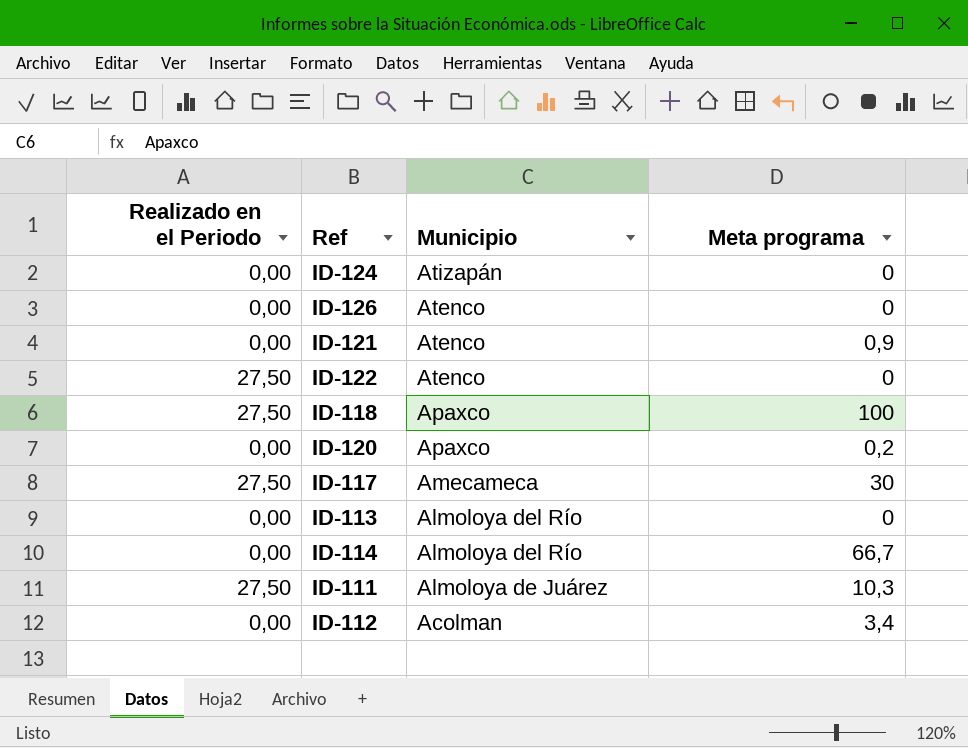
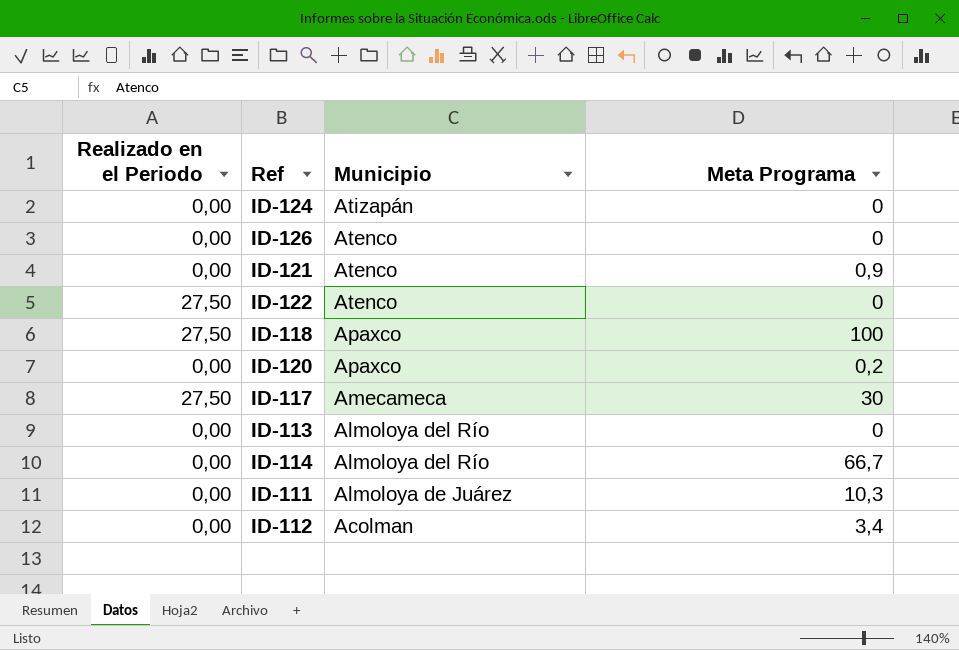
column name: Meta programa -> Meta Programa
ID-111 | Realizado en el Periodo: 27,50 -> 0,00

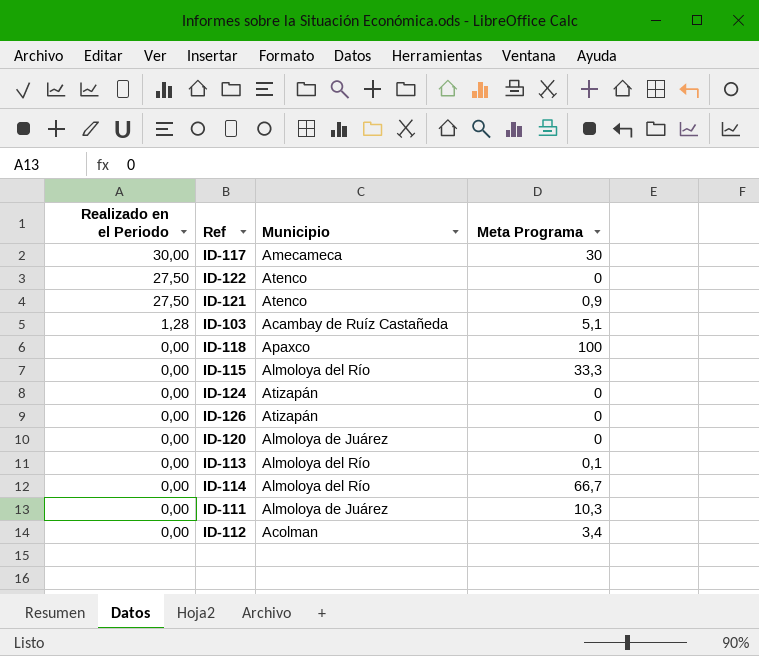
row order: Municipio descending -> Realizado en el Periodo descending
ID-117 | Realizado en el Periodo: 27,50 -> 30,00
ID-121 | Realizado en el Periodo: 0,00 -> 27,50
row ID-103: none -> 1,28 | Acambay de Ruíz Castañeda | 5,1
ID-118 | Realizado en el Periodo: 27,50 -> 0,00
row ID-115: none -> 0,00 | Almoloya del Río | 33,3
ID-126 | Municipio: Atenco -> Atizapán
ID-120 | Municipio: Apaxco -> Almoloya de Juárez
ID-120 | Meta Programa: 0,2 -> 0
ID-113 | Meta Programa: 0 -> 0,1

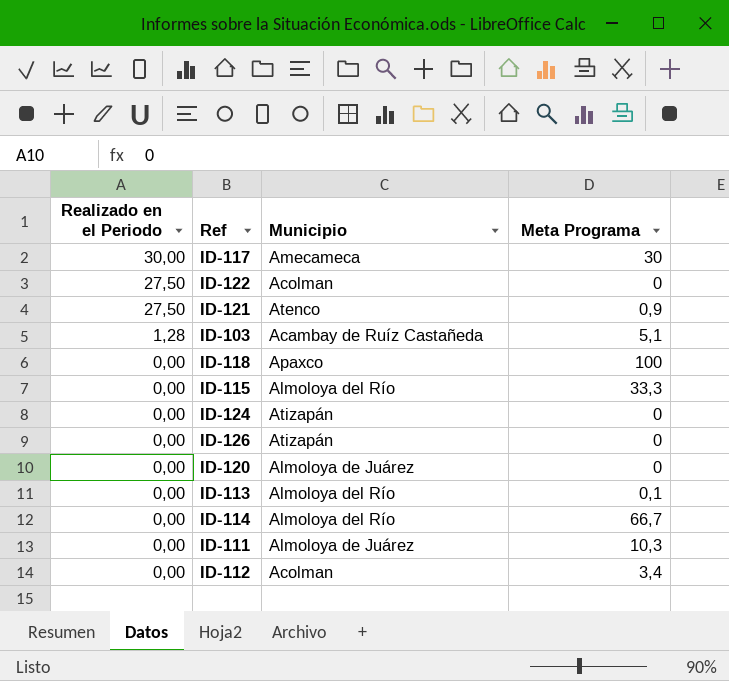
ID-122 | Municipio: Atenco -> Acolman

